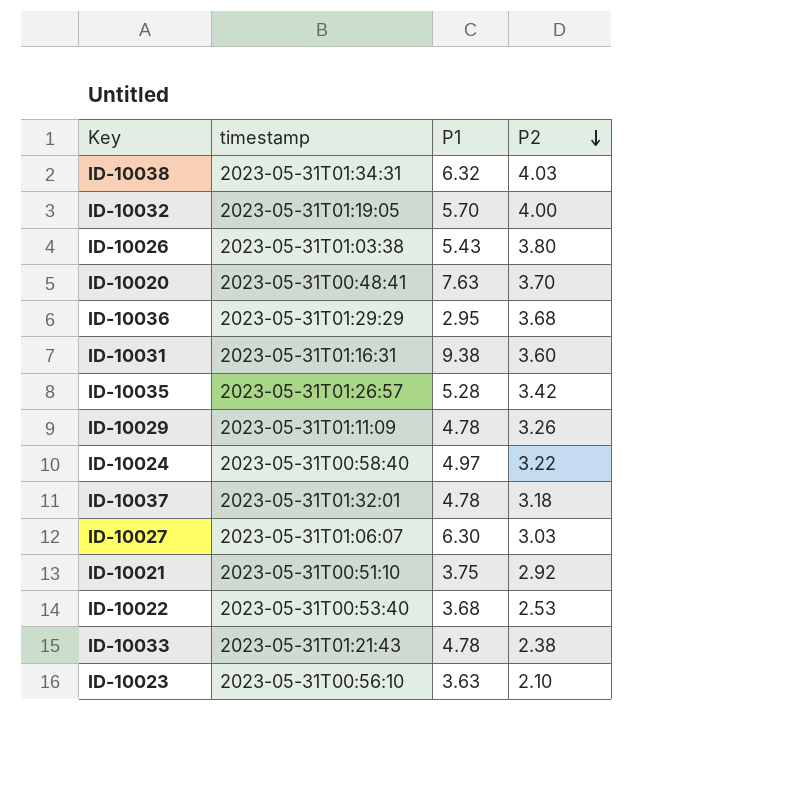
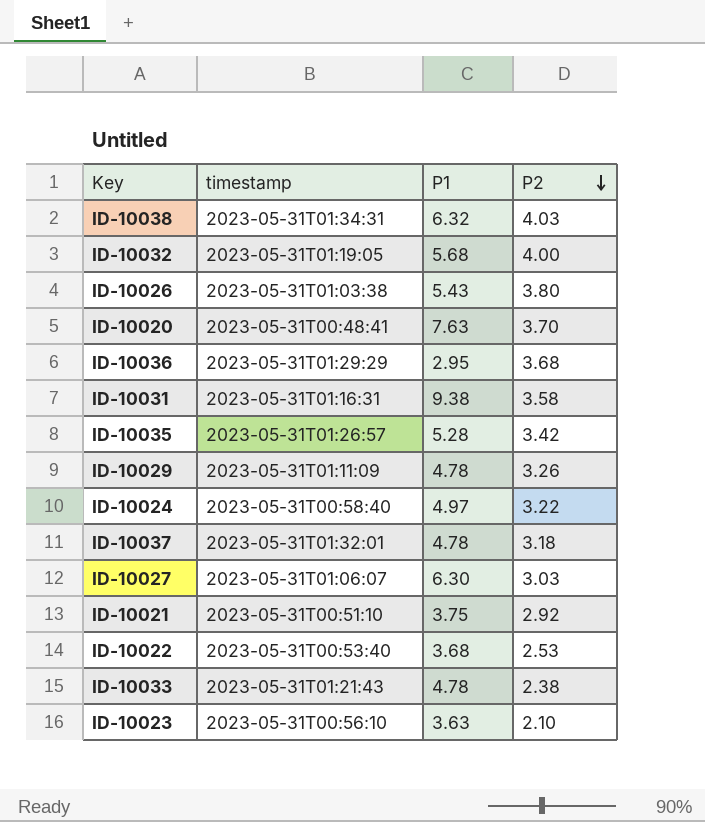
ID-10032 | P1: 5.70 -> 5.68
ID-10031 | P2: 3.60 -> 3.58

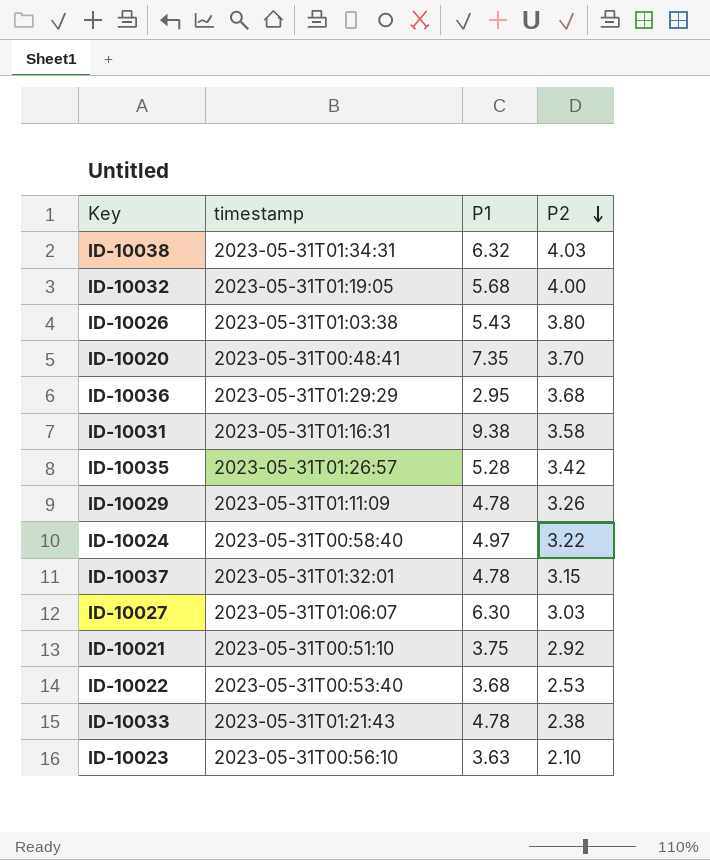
ID-10020 | P1: 7.63 -> 7.35
ID-10037 | P2: 3.18 -> 3.15

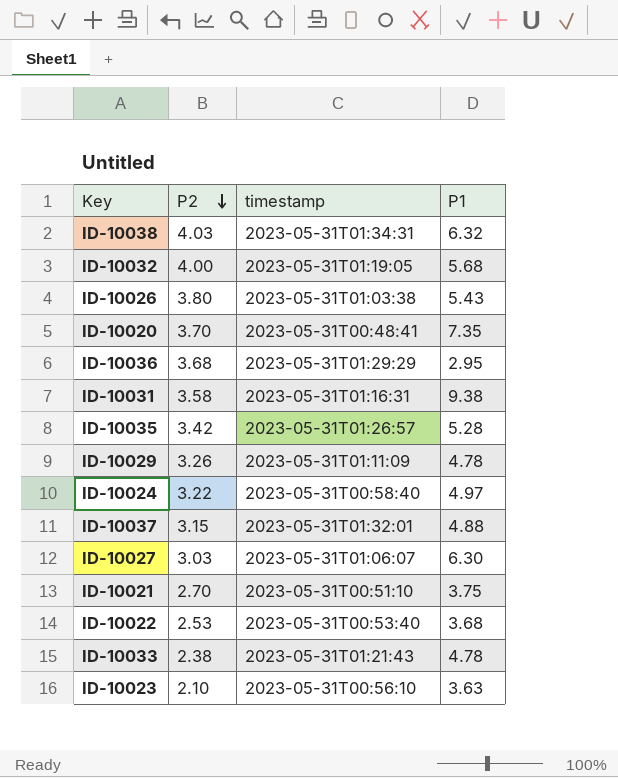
column P2 | position: 4 -> 2
ID-10037 | P1: 4.78 -> 4.88
ID-10021 | P2: 2.92 -> 2.70

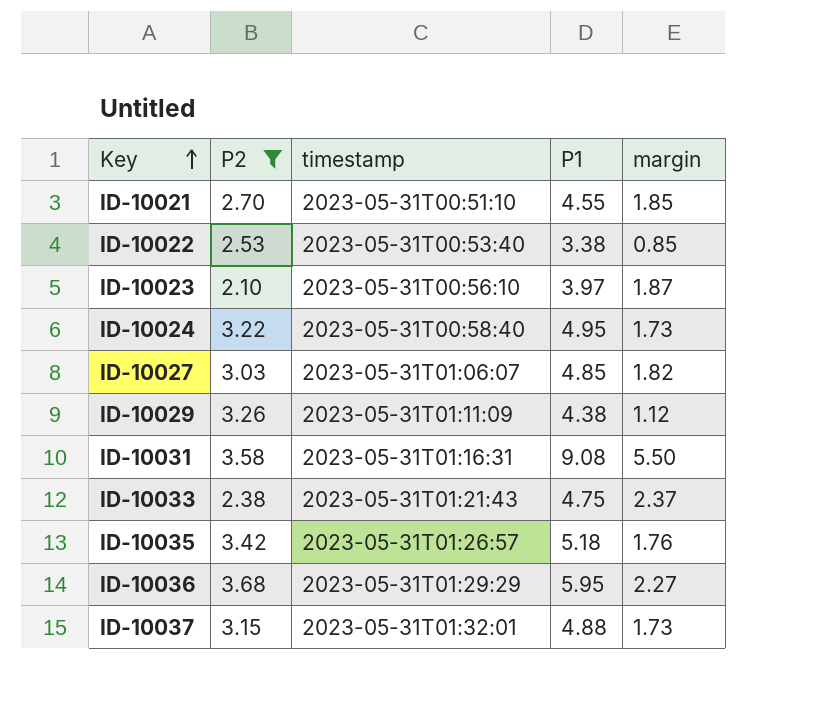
filter: none -> P2 <= 3.68
row order: P2 descending -> Key ascending
column margin | formula: none -> [P1] - [P2]
ID-10021 | P1: 3.75 -> 4.55
ID-10022 | P1: 3.68 -> 3.38
ID-10023 | P1: 3.63 -> 3.97
ID-10024 | P1: 4.97 -> 4.95
ID-10027 | P1: 6.30 -> 4.85
ID-10029 | P1: 4.78 -> 4.38
ID-10031 | P1: 9.38 -> 9.08
ID-10033 | P1: 4.78 -> 4.75
ID-10035 | P1: 5.28 -> 5.18
ID-10036 | P1: 2.95 -> 5.95

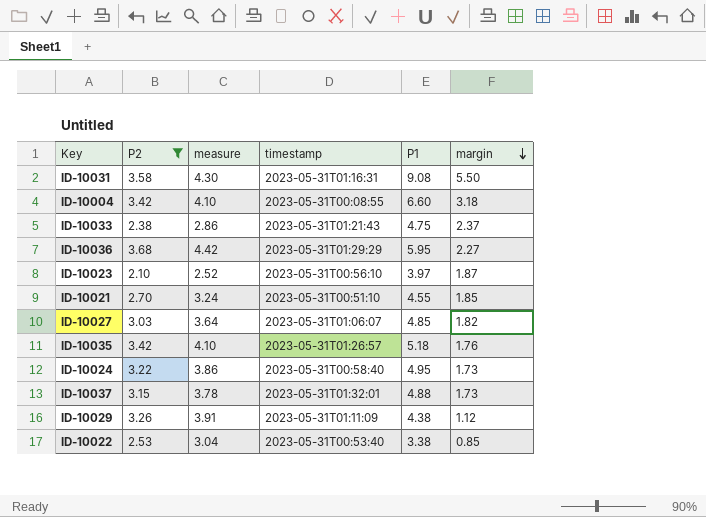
row order: Key ascending -> margin descending
column measure | formula: none -> [P2] * 1.2
row ID-10004: none -> 3.42 | 4.10 | 2023-05-31T00:08:55 | 6.60 | 3.18

